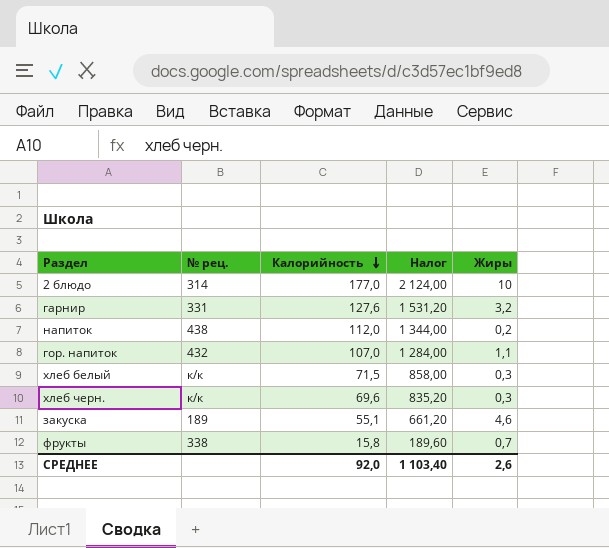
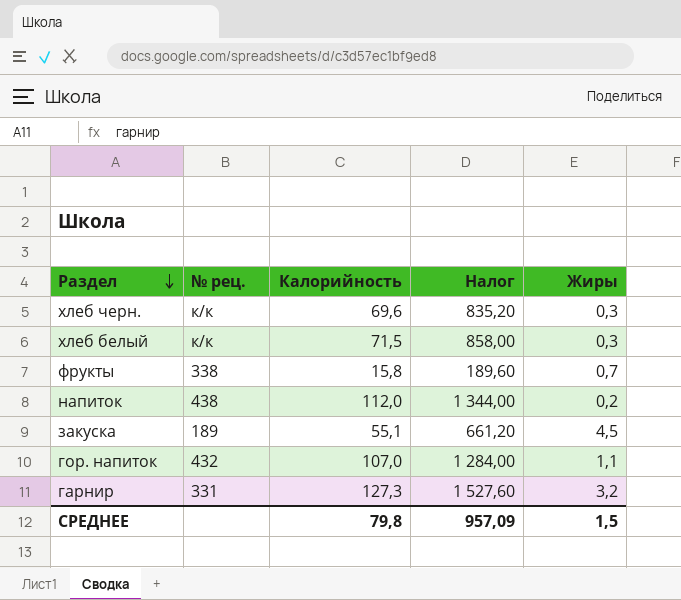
row order: Калорийность descending -> Раздел descending
row 2 блюдо: 314 | 177,0 | 2 124,00 | 10 -> none
закуска | Жиры: 4,6 -> 4,5
гарнир | Калорийность: 127,6 -> 127,3
гарнир | Налог: 1 531,20 -> 1 527,60
СРЕДНЕЕ | Калорийность: 92,0 -> 79,8
СРЕДНЕЕ | Налог: 1 103,40 -> 957,09
СРЕДНЕЕ | Жиры: 2,6 -> 1,5

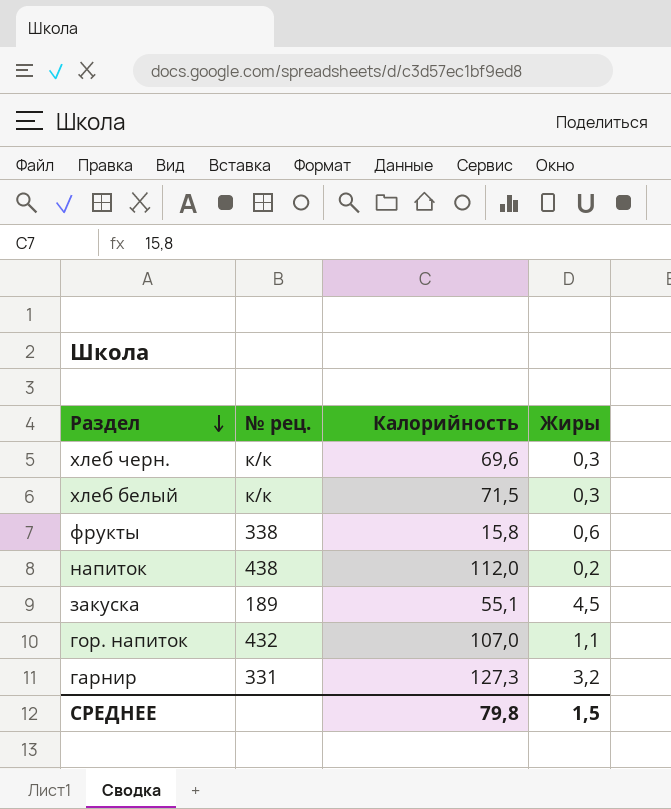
column Налог | formula: [Калорийность] * 12 -> none
фрукты | Жиры: 0,7 -> 0,6

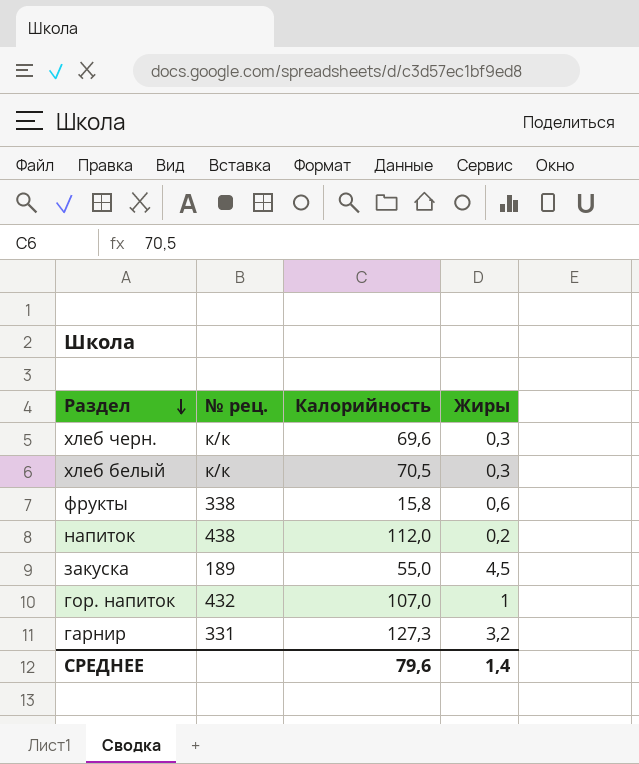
хлеб белый | Калорийность: 71,5 -> 70,5
закуска | Калорийность: 55,1 -> 55,0
гор. напиток | Жиры: 1,1 -> 1
СРЕДНЕЕ | Калорийность: 79,8 -> 79,6
СРЕДНЕЕ | Жиры: 1,5 -> 1,4

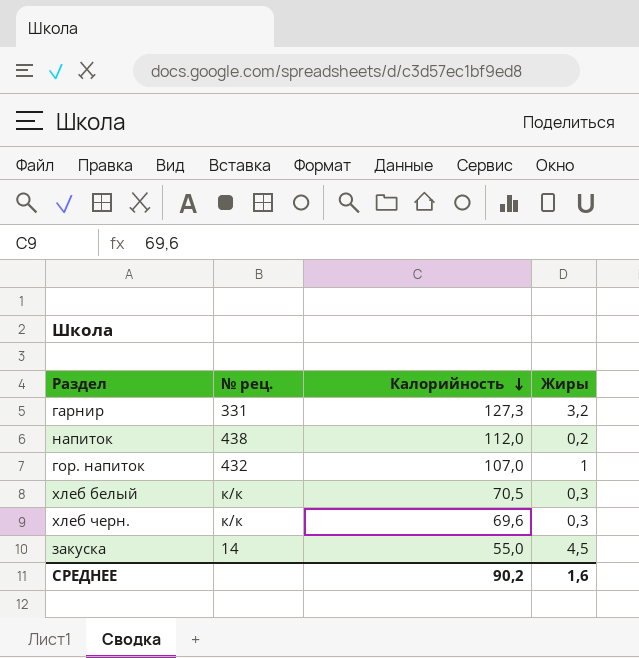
row order: Раздел descending -> Калорийность descending
row фрукты: 338 | 15,8 | 0,6 -> none
закуска | № рец.: 189 -> 14
СРЕДНЕЕ | Калорийность: 79,6 -> 90,2
СРЕДНЕЕ | Жиры: 1,4 -> 1,6

